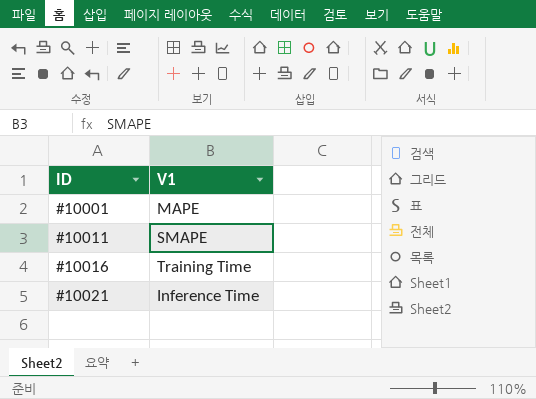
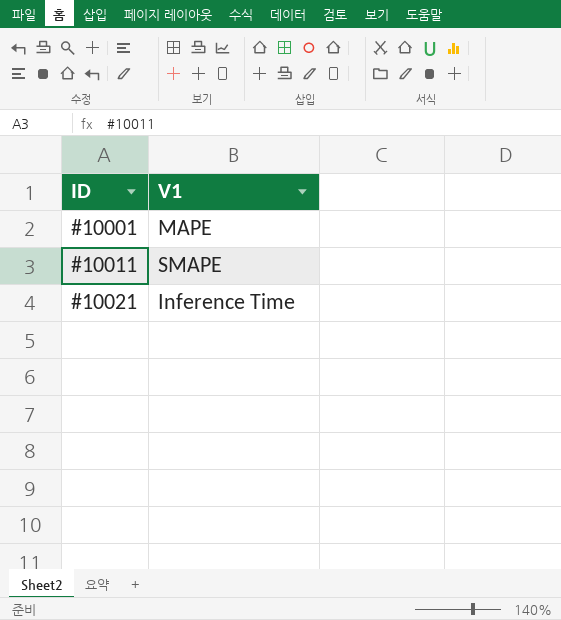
row #10016: Training Time -> none

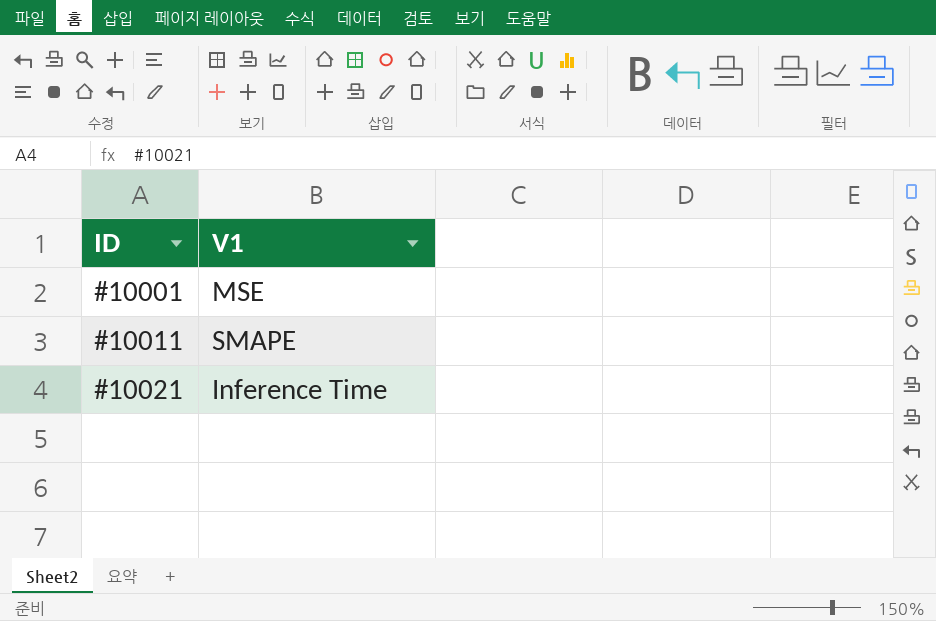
#10001 | V1: MAPE -> MSE

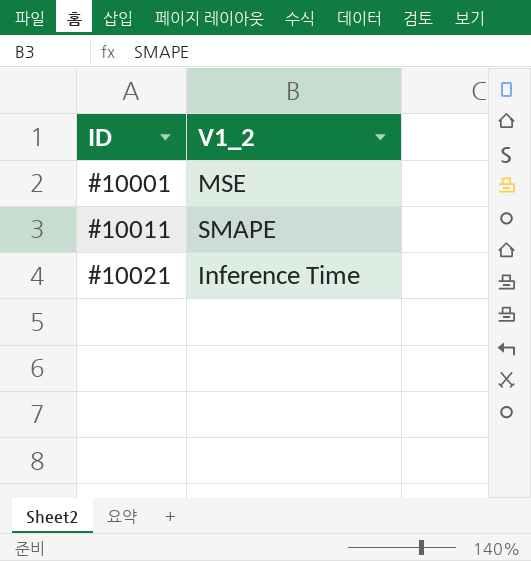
column name: V1 -> V1_2

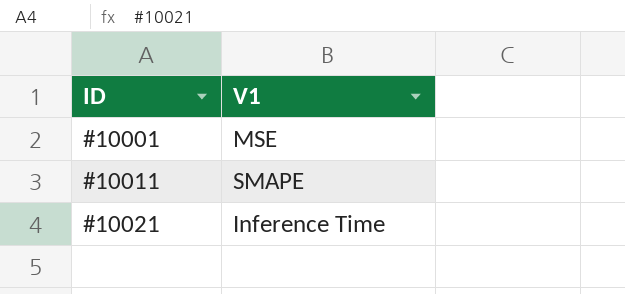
column name: V1_2 -> V1

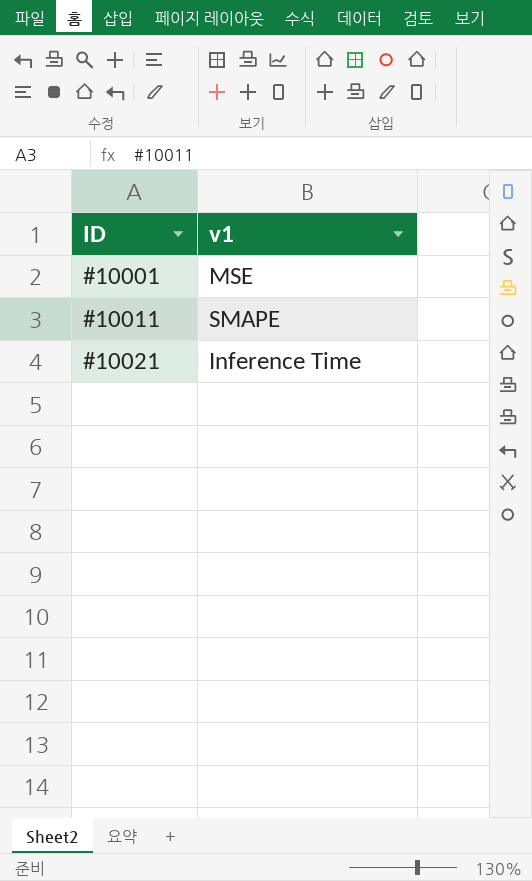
column name: V1 -> v1

